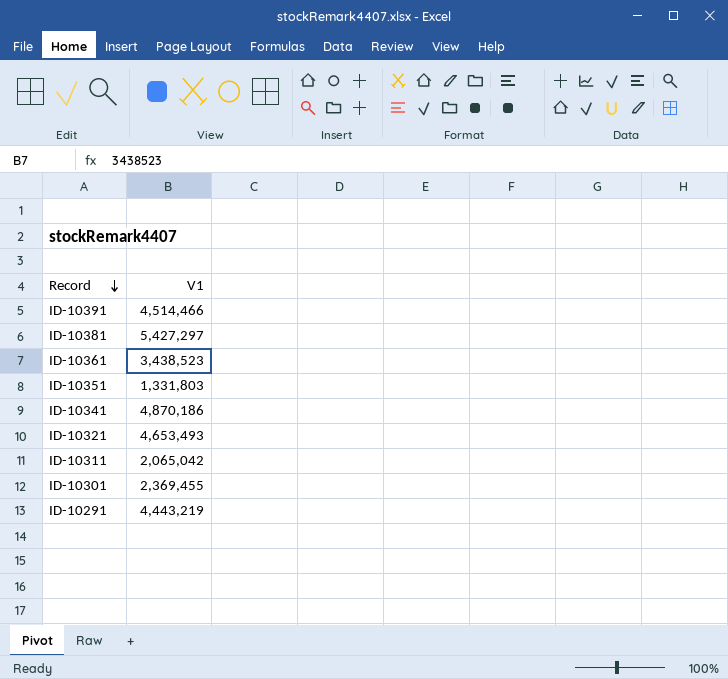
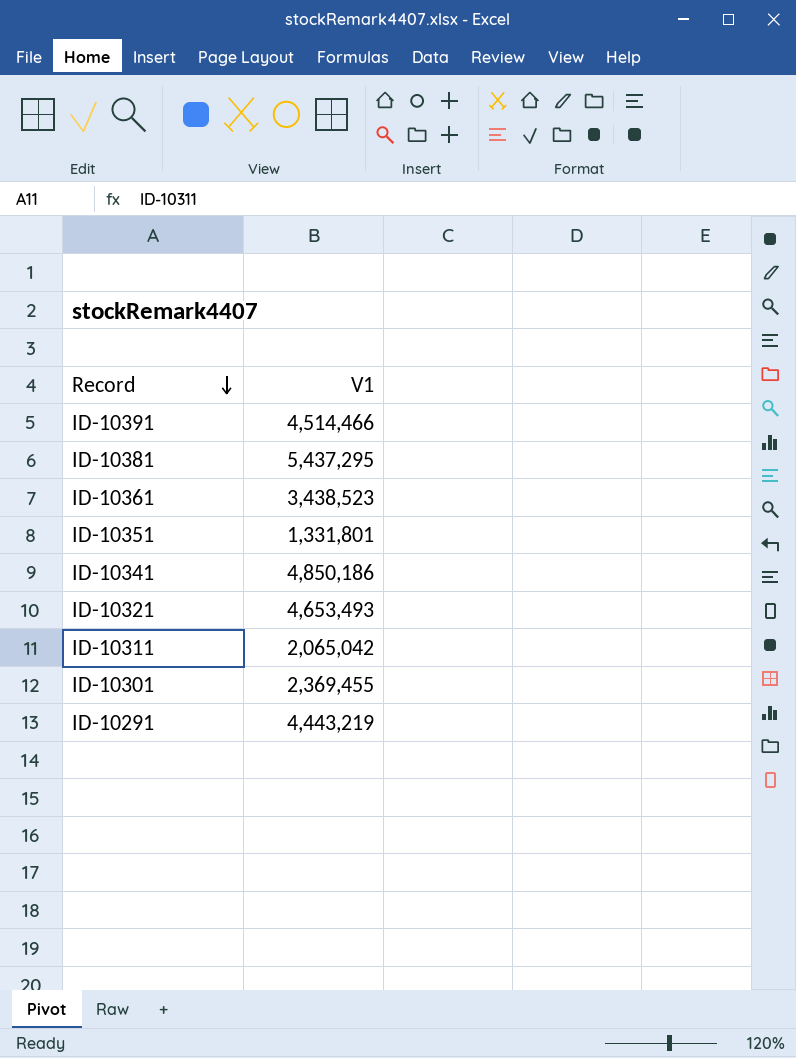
ID-10381 | V1: 5,427,297 -> 5,437,295
ID-10351 | V1: 1,331,803 -> 1,331,801
ID-10341 | V1: 4,870,186 -> 4,850,186

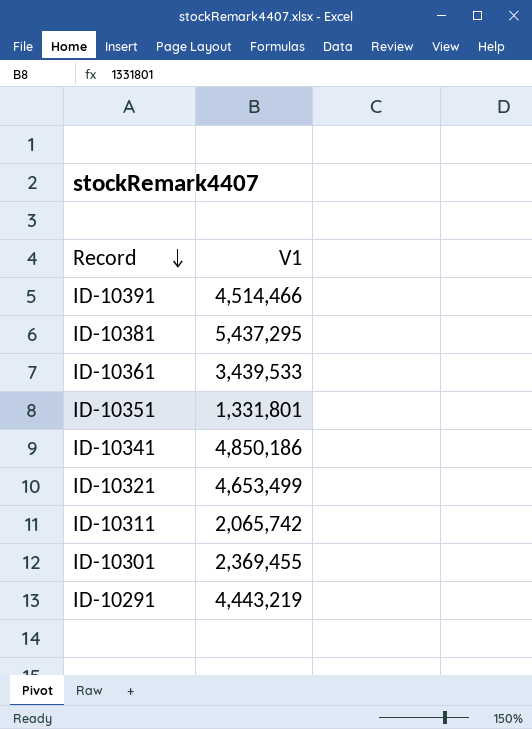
ID-10361 | V1: 3,438,523 -> 3,439,533
ID-10321 | V1: 4,653,493 -> 4,653,499
ID-10311 | V1: 2,065,042 -> 2,065,742

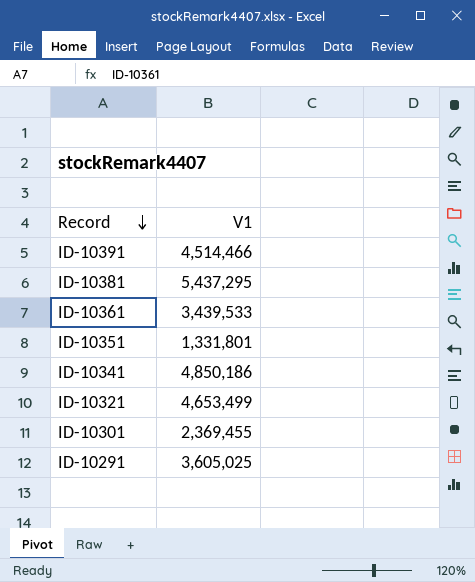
row ID-10311: 2,065,742 -> none
ID-10291 | V1: 4,443,219 -> 3,605,025

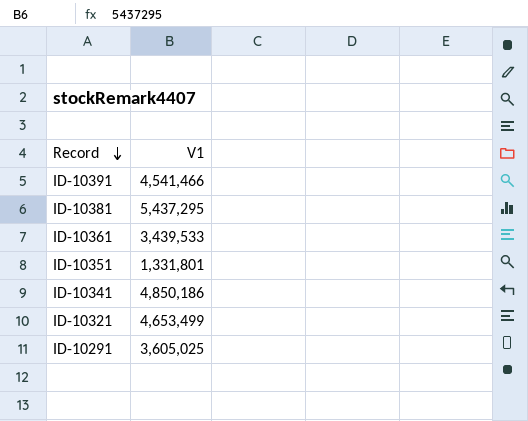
row ID-10301: 2,369,455 -> none
ID-10391 | V1: 4,514,466 -> 4,541,466

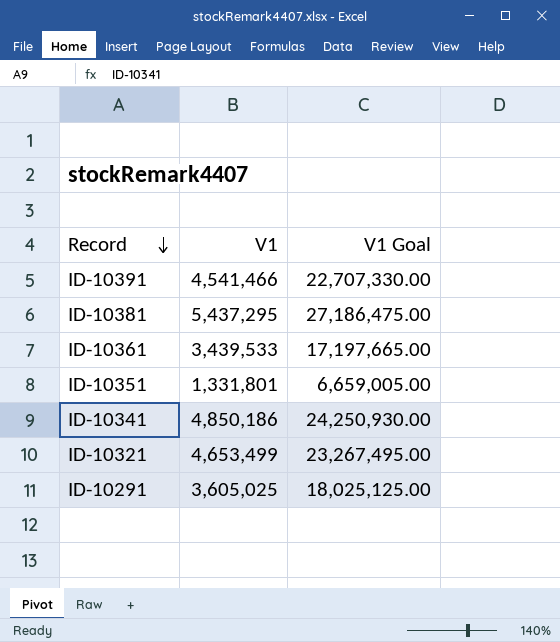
column V1 Goal | formula: none -> [V1] * 5

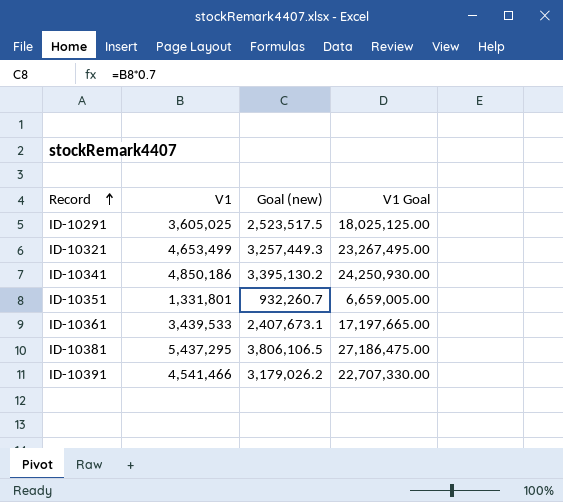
row order: Record descending -> Record ascending
column Goal (new) | formula: none -> [V1] * 0.7

